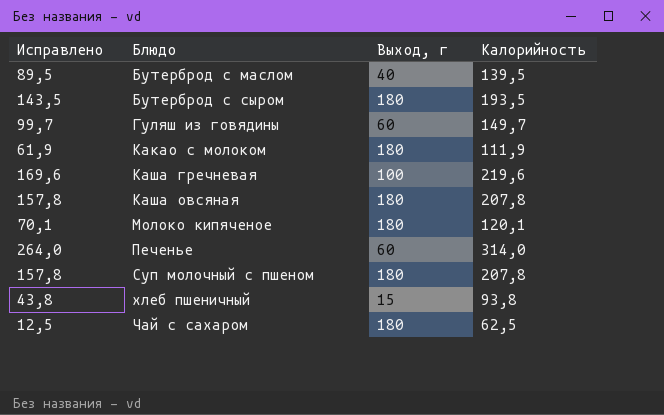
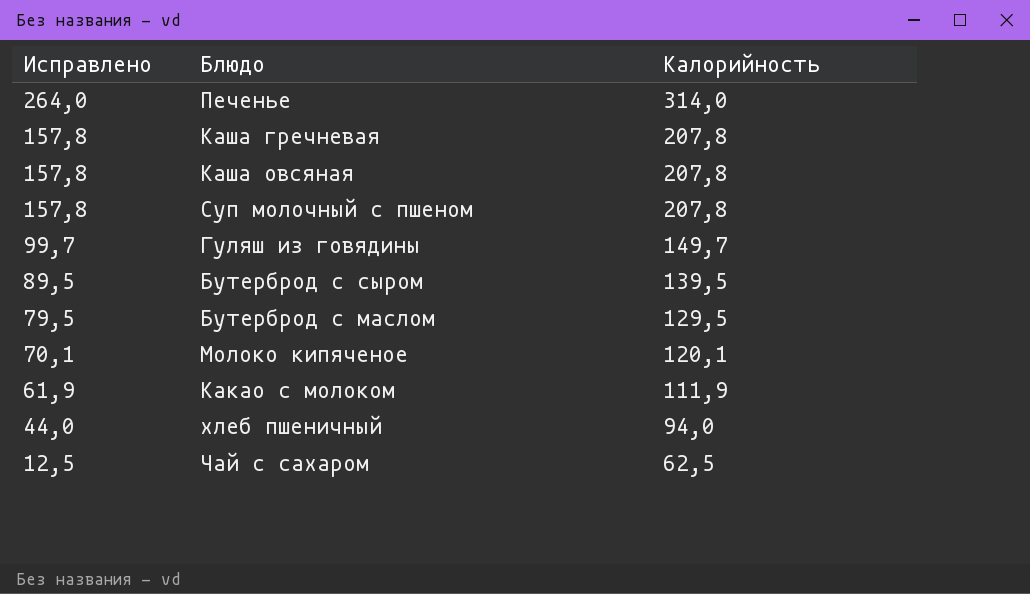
row order: Блюдо ascending -> Исправлено descending
column Выход, г | position: 3 -> none
Каша гречневая | Исправлено: 169,6 -> 157,8
Каша гречневая | Калорийность: 219,6 -> 207,8
Бутерброд с сыром | Исправлено: 143,5 -> 89,5
Бутерброд с сыром | Калорийность: 193,5 -> 139,5
Бутерброд с маслом | Исправлено: 89,5 -> 79,5
Бутерброд с маслом | Калорийность: 139,5 -> 129,5
хлеб пшеничный | Исправлено: 43,8 -> 44,0
хлеб пшеничный | Калорийность: 93,8 -> 94,0

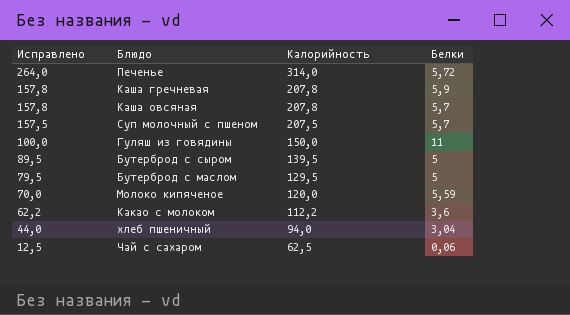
column Белки | position: none -> 4
Суп молочный с пшеном | Исправлено: 157,8 -> 157,5
Суп молочный с пшеном | Калорийность: 207,8 -> 207,5
Гуляш из говядины | Исправлено: 99,7 -> 100,0
Гуляш из говядины | Калорийность: 149,7 -> 150,0
Молоко кипяченое | Исправлено: 70,1 -> 70,0
Молоко кипяченое | Калорийность: 120,1 -> 120,0
Какао с молоком | Исправлено: 61,9 -> 62,2
Какао с молоком | Калорийность: 111,9 -> 112,2

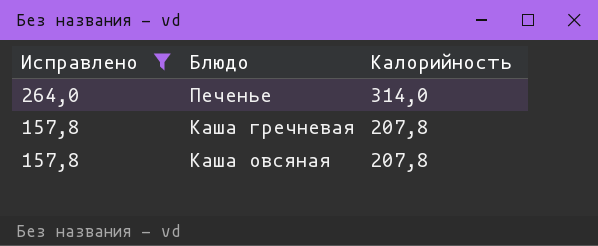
filter: none -> Исправлено >= 157,8
column Белки | position: 4 -> none

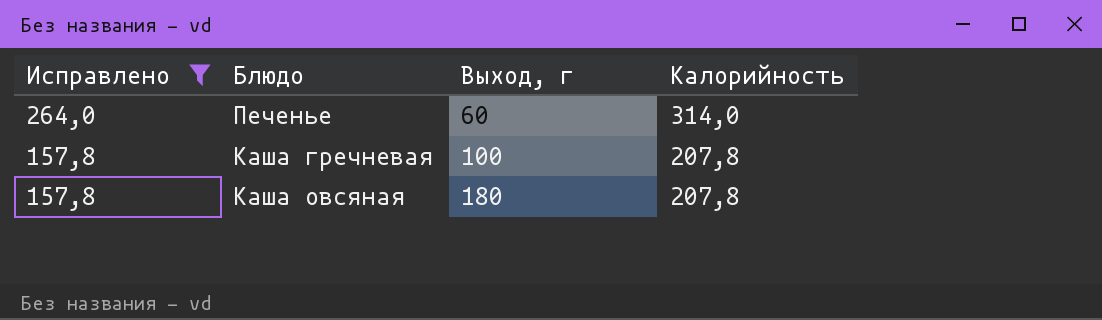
column Выход, г | position: none -> 3

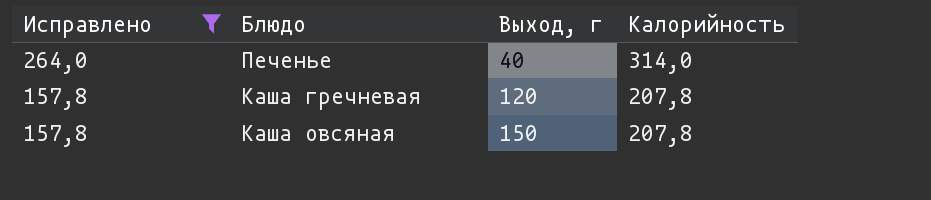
Печенье | Выход, г: 60 -> 40
Каша гречневая | Выход, г: 100 -> 120
Каша овсяная | Выход, г: 180 -> 150

